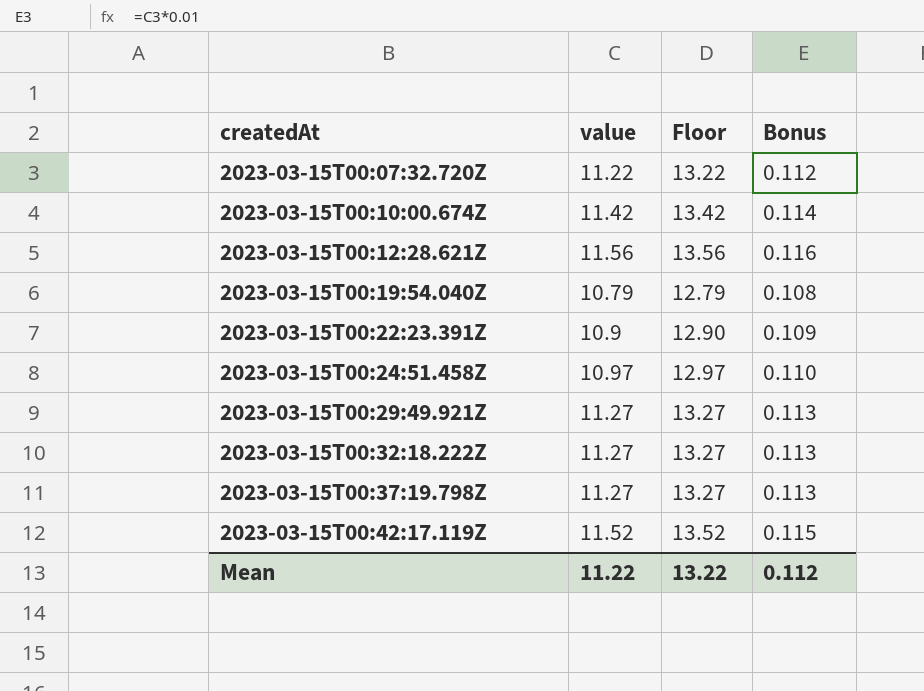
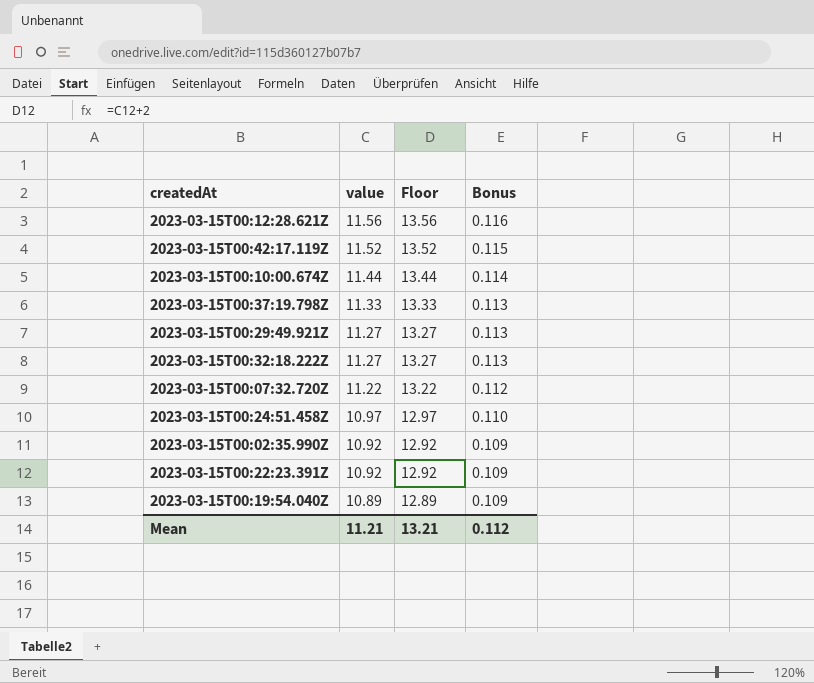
row order: createdAt ascending -> value descending
2023-03-15T00:10:00.674Z | value: 11.42 -> 11.44
2023-03-15T00:10:00.674Z | Floor: 13.42 -> 13.44
2023-03-15T00:37:19.798Z | value: 11.27 -> 11.33
2023-03-15T00:37:19.798Z | Floor: 13.27 -> 13.33
row 2023-03-15T00:02:35.990Z: none -> 10.92 | 12.92 | 0.109
2023-03-15T00:22:23.391Z | value: 10.9 -> 10.92
2023-03-15T00:22:23.391Z | Floor: 12.90 -> 12.92
2023-03-15T00:19:54.040Z | value: 10.79 -> 10.89
2023-03-15T00:19:54.040Z | Floor: 12.79 -> 12.89
2023-03-15T00:19:54.040Z | Bonus: 0.108 -> 0.109
Mean | value: 11.22 -> 11.21
Mean | Floor: 13.22 -> 13.21

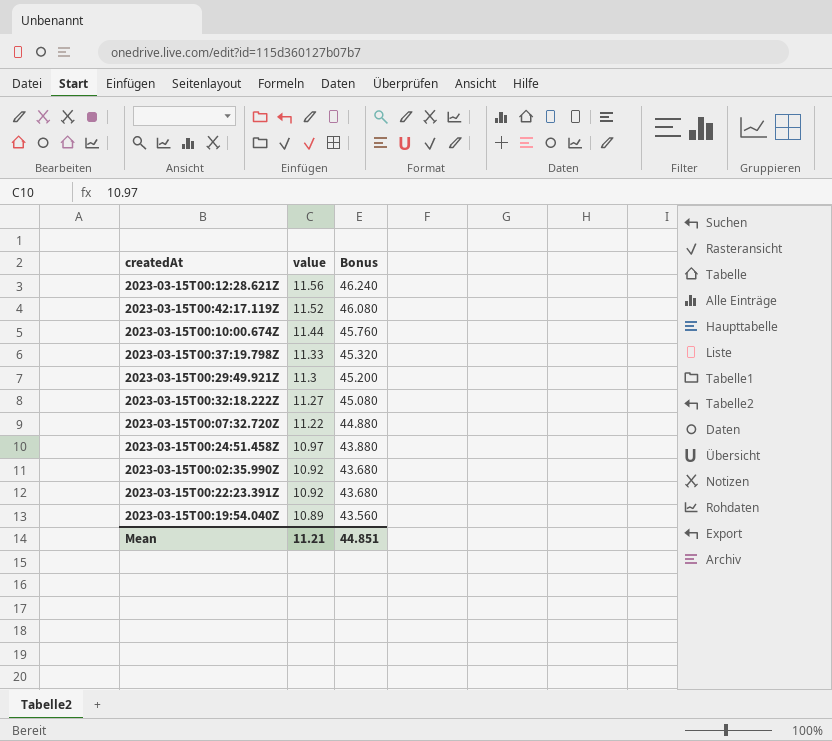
column Floor | formula: [value] + 2 -> none
column Bonus | formula: [value] * 0.01 -> [value] * 4
2023-03-15T00:29:49.921Z | value: 11.27 -> 11.3
Mean | Bonus: 0.112 -> 44.851

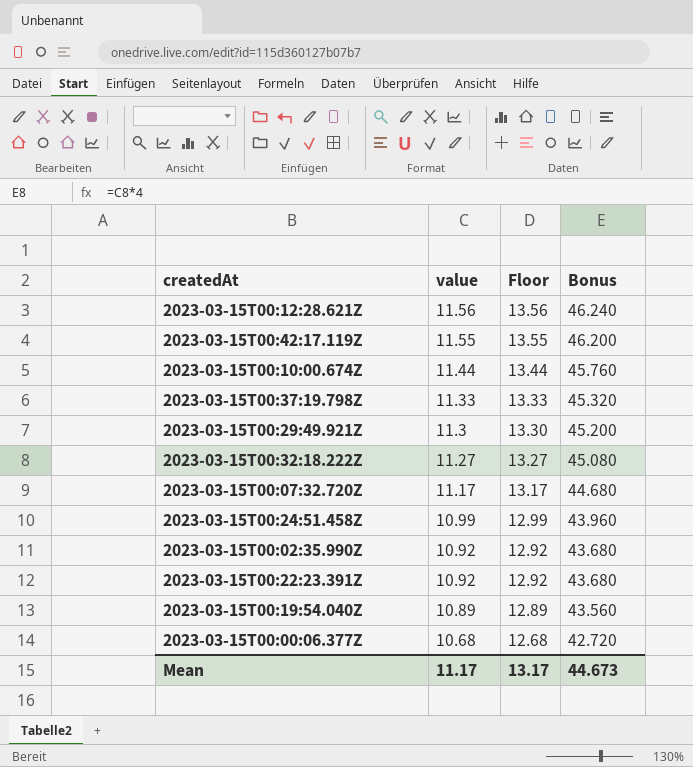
column Floor | formula: none -> [value] + 2
2023-03-15T00:42:17.119Z | value: 11.52 -> 11.55
2023-03-15T00:42:17.119Z | Bonus: 46.080 -> 46.200
2023-03-15T00:07:32.720Z | value: 11.22 -> 11.17
2023-03-15T00:07:32.720Z | Bonus: 44.880 -> 44.680
2023-03-15T00:24:51.458Z | value: 10.97 -> 10.99
2023-03-15T00:24:51.458Z | Bonus: 43.880 -> 43.960
row 2023-03-15T00:00:06.377Z: none -> 10.68 | 12.68 | 42.720
Mean | value: 11.21 -> 11.17
Mean | Bonus: 44.851 -> 44.673

